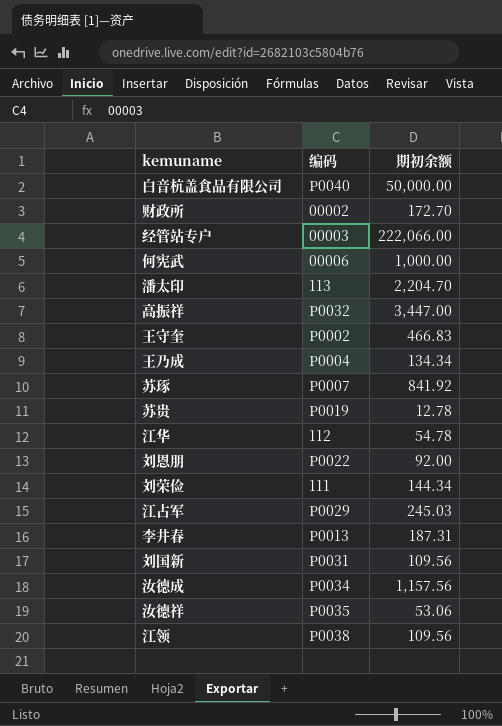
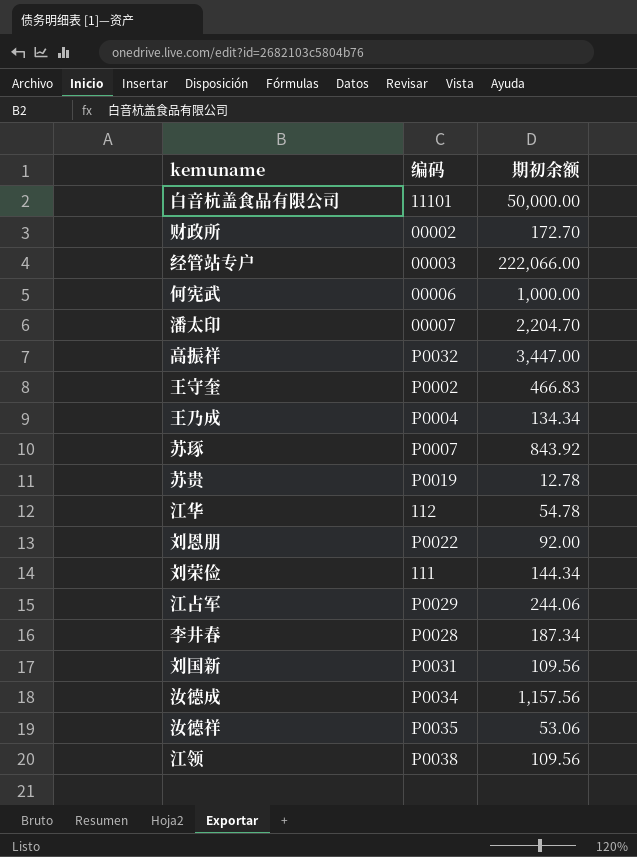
白音杭盖食品有限公司 | 编码: P0040 -> 11101
潘太印 | 编码: 113 -> 00007
苏琢 | 期初余额: 841.92 -> 843.92
江占军 | 期初余额: 245.03 -> 244.06
李井春 | 编码: P0013 -> P0028
李井春 | 期初余额: 187.31 -> 187.34

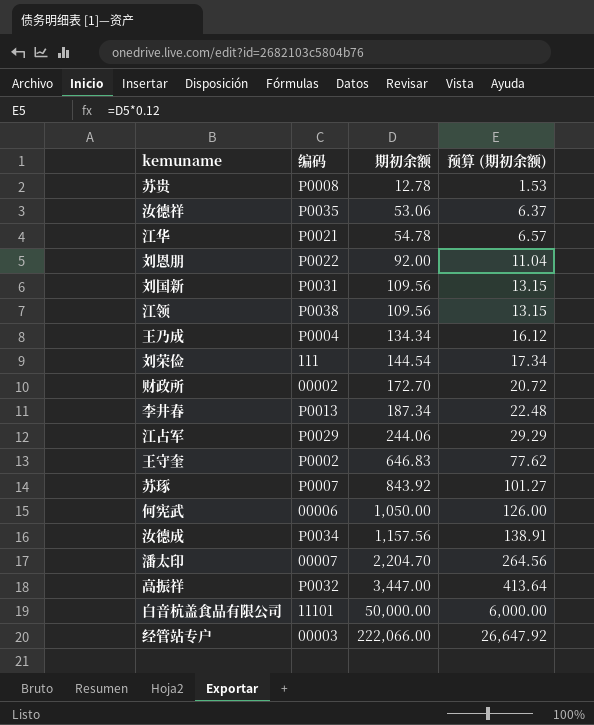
row order: none -> 期初余额 ascending
column 预算 (期初余额) | formula: none -> [期初余额] * 0.12
苏贵 | 编码: P0019 -> P0008
江华 | 编码: 112 -> P0021
刘荣俭 | 期初余额: 144.34 -> 144.54
李井春 | 编码: P0028 -> P0013
王守奎 | 期初余额: 466.83 -> 646.83
何宪武 | 期初余额: 1,000.00 -> 1,050.00

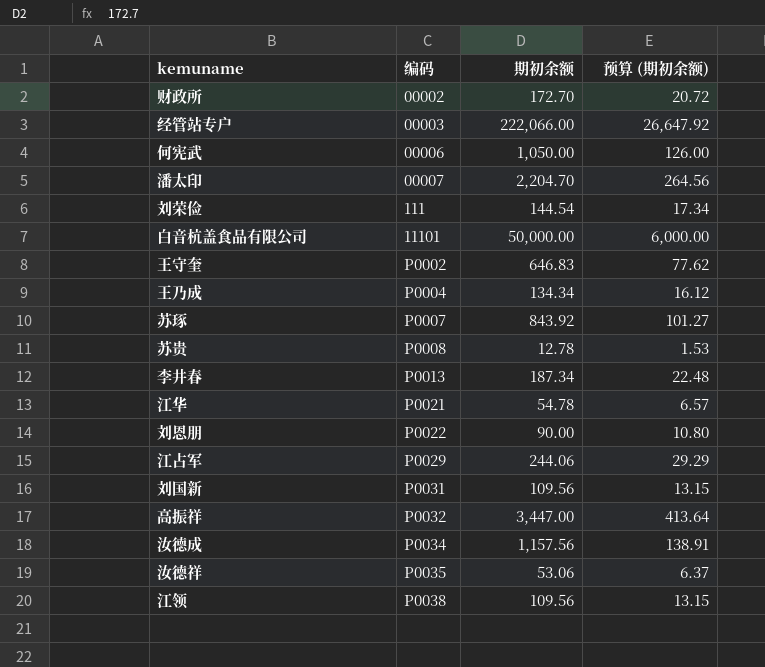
row order: 期初余额 ascending -> 编码 ascending
刘恩朋 | 期初余额: 92.00 -> 90.00
刘恩朋 | 预算 (期初余额): 11.04 -> 10.80

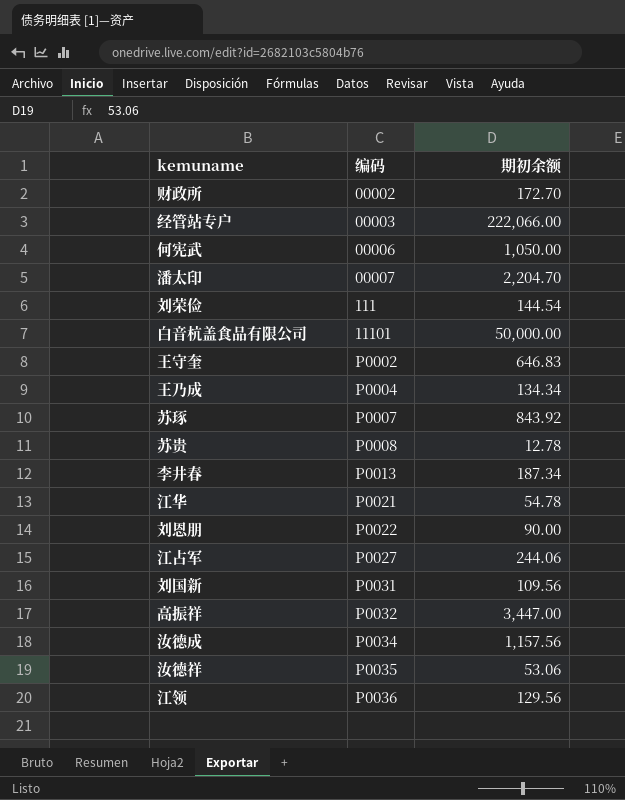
column 预算 (期初余额) | formula: [期初余额] * 0.12 -> none
江占军 | 编码: P0029 -> P0027
江领 | 编码: P0038 -> P0036
江领 | 期初余额: 109.56 -> 129.56

